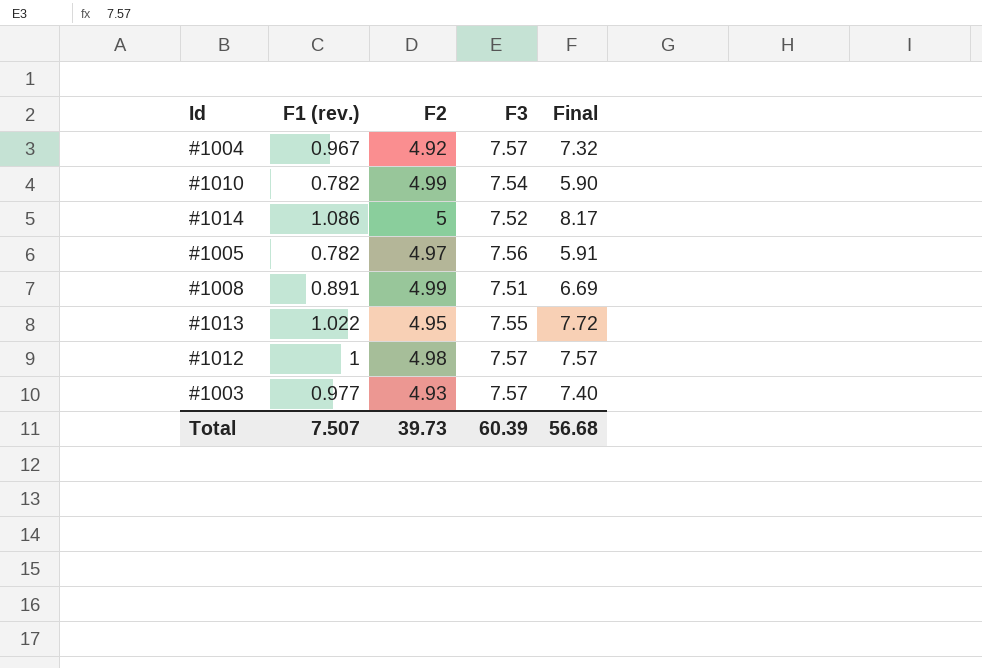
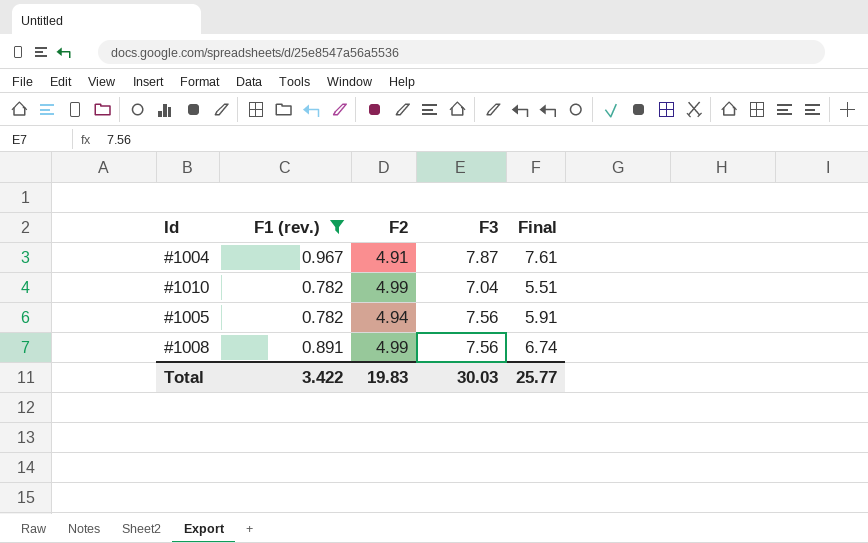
filter: none -> F1 (rev.) <= 0.967
#1004 | F2: 4.92 -> 4.91
#1004 | F3: 7.57 -> 7.87
#1004 | Final: 7.32 -> 7.61
#1010 | F3: 7.54 -> 7.04
#1010 | Final: 5.90 -> 5.51
#1005 | F2: 4.97 -> 4.94
#1008 | F3: 7.51 -> 7.56
#1008 | Final: 6.69 -> 6.74
Total | F1 (rev.): 7.507 -> 3.422
Total | F2: 39.73 -> 19.83
Total | F3: 60.39 -> 30.03
Total | Final: 56.68 -> 25.77

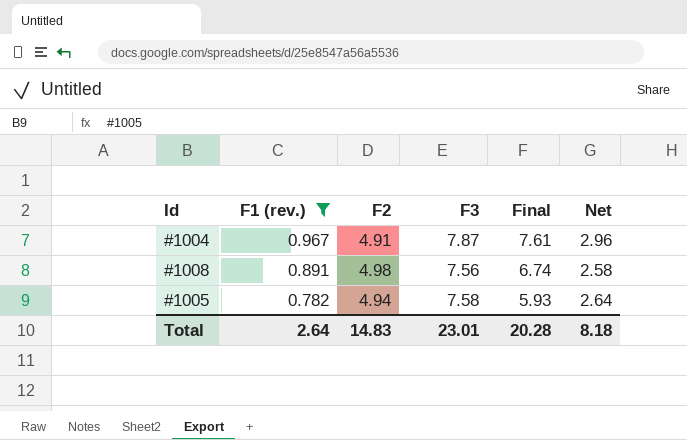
row order: none -> F1 (rev.) descending
column Net | formula: none -> [F3] - [F2]
row #1010: 0.782 | 4.99 | 7.04 | 5.51 -> none
#1008 | F2: 4.99 -> 4.98
#1005 | F3: 7.56 -> 7.58
#1005 | Final: 5.91 -> 5.93
Total | F1 (rev.): 3.422 -> 2.64
Total | F2: 19.83 -> 14.83
Total | F3: 30.03 -> 23.01
Total | Final: 25.77 -> 20.28

